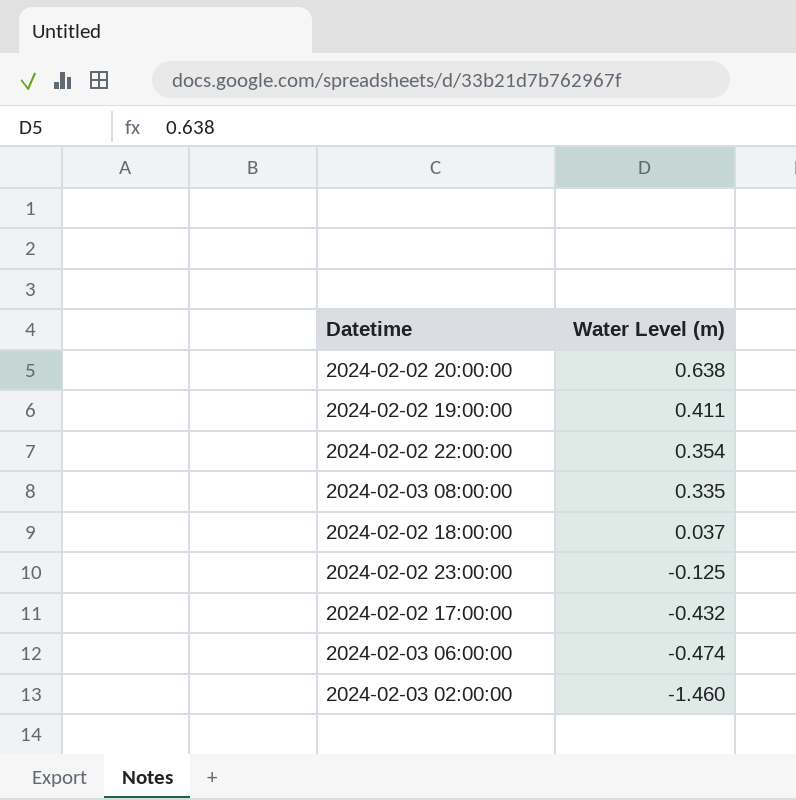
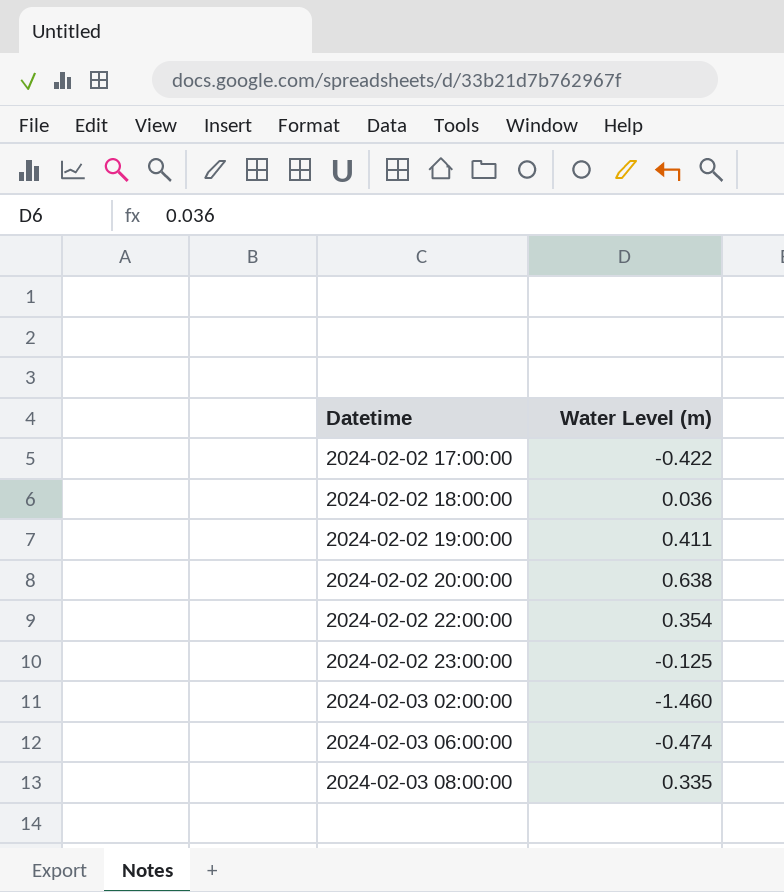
row order: Water Level (m) descending -> Datetime ascending
2024-02-02 17:00:00 | Water Level (m): -0.432 -> -0.422
2024-02-02 18:00:00 | Water Level (m): 0.037 -> 0.036

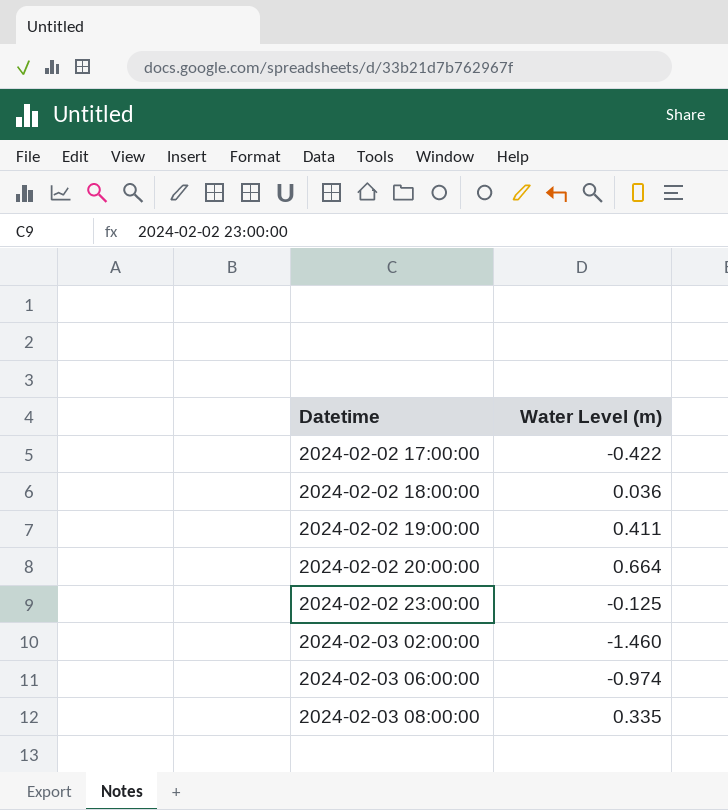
row 2024-02-02 22:00:00: 0.354 -> none
2024-02-02 20:00:00 | Water Level (m): 0.638 -> 0.664
2024-02-03 06:00:00 | Water Level (m): -0.474 -> -0.974

